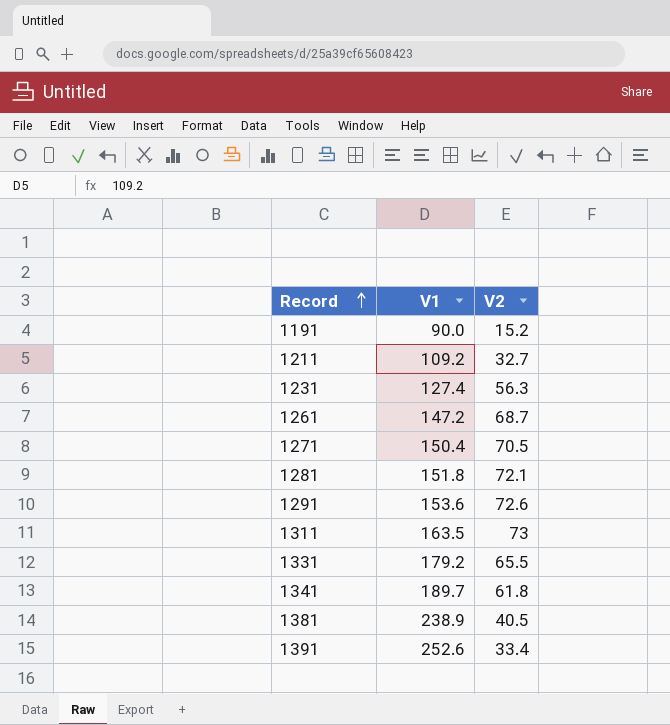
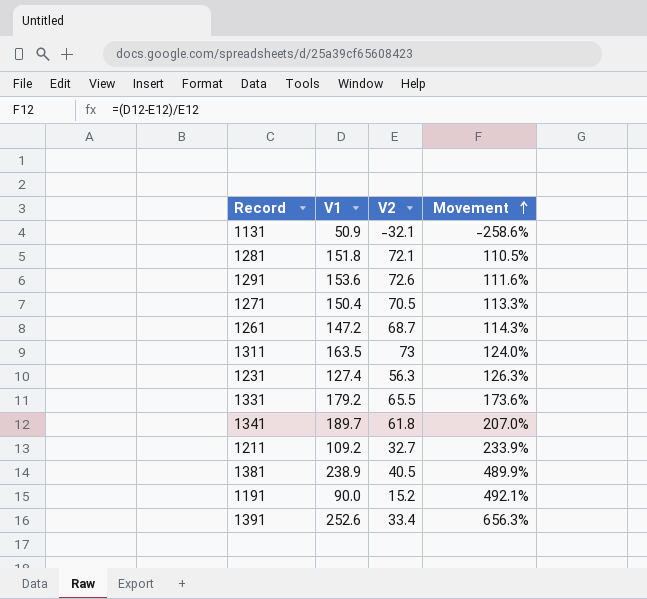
row order: Record ascending -> Movement ascending
column Movement | formula: none -> ([V1] - [V2]) / [V2]
row 1131: none -> 50.9 | -32.1 | -258.6%

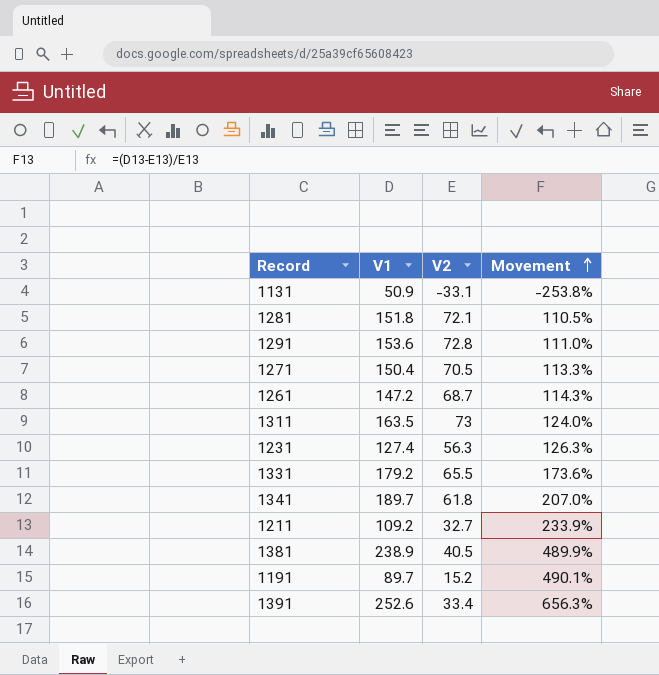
1131 | V2: -32.1 -> -33.1
1131 | Movement: -258.6% -> -253.8%
1291 | V2: 72.6 -> 72.8
1291 | Movement: 111.6% -> 111.0%
1191 | V1: 90.0 -> 89.7
1191 | Movement: 492.1% -> 490.1%

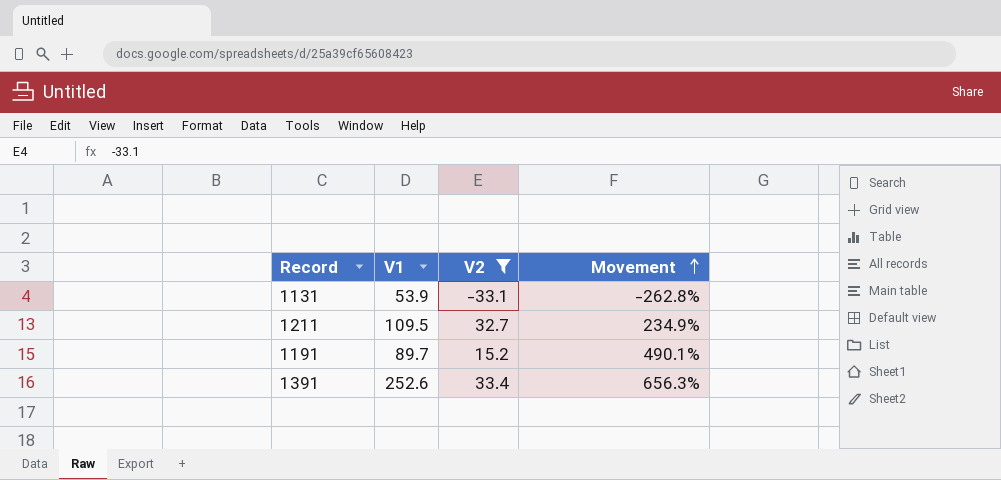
filter: none -> V2 <= 33.4
1131 | V1: 50.9 -> 53.9
1131 | Movement: -253.8% -> -262.8%
1211 | V1: 109.2 -> 109.5
1211 | Movement: 233.9% -> 234.9%

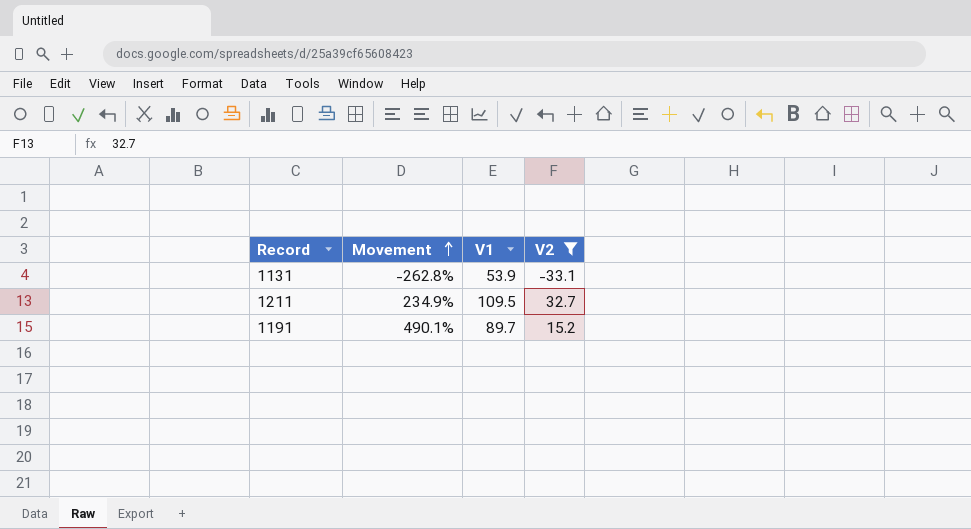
column Movement | position: 4 -> 2
row 1391: 252.6 | 33.4 | 656.3% -> none

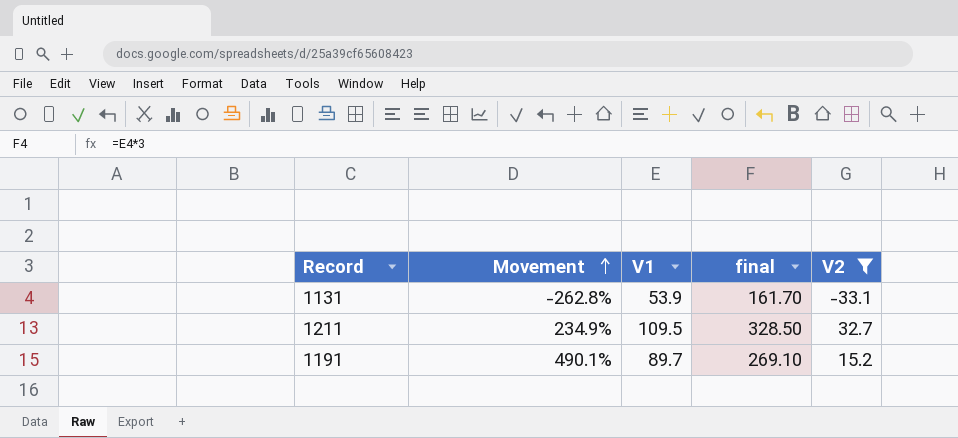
column final | formula: none -> [V1] * 3

